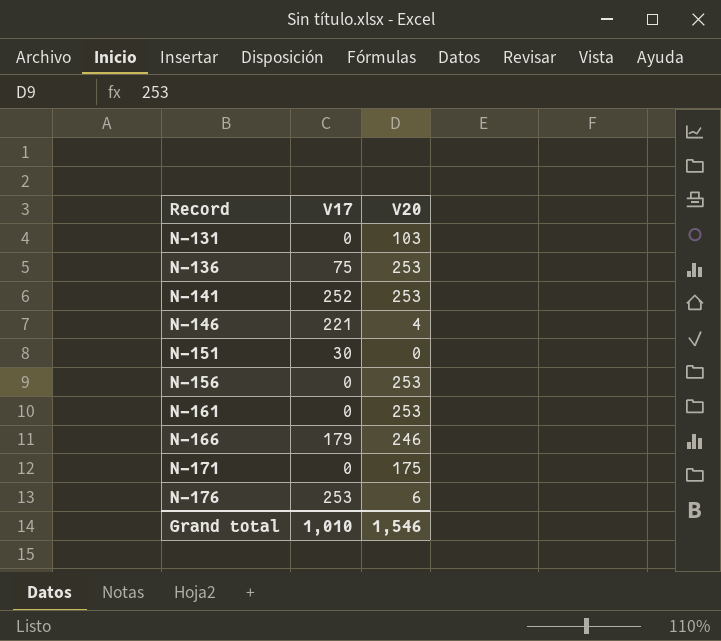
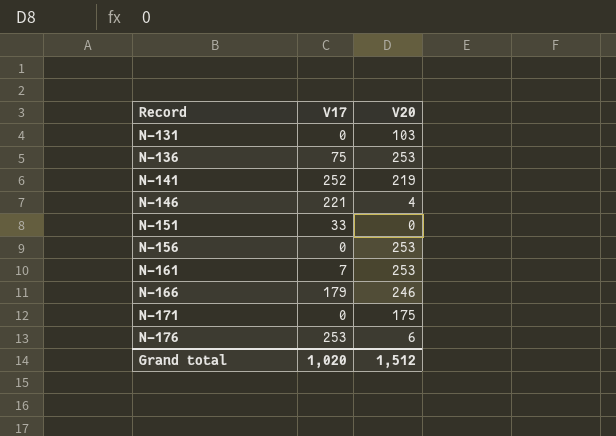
N-141 | V20: 253 -> 219
N-151 | V17: 30 -> 33
N-161 | V17: 0 -> 7
Grand total | V17: 1,010 -> 1,020
Grand total | V20: 1,546 -> 1,512

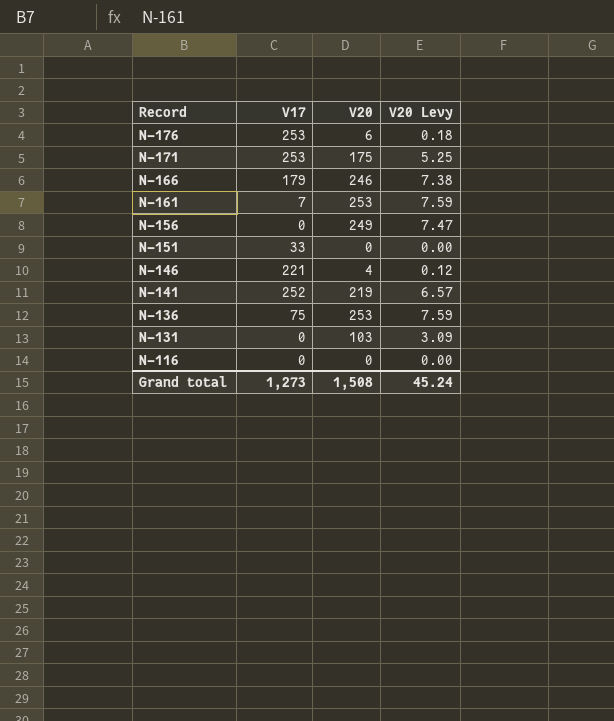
row order: Record ascending -> Record descending
column V20 Levy | formula: none -> [V20] * 0.03
N-171 | V17: 0 -> 253
N-156 | V20: 253 -> 249
row N-116: none -> 0 | 0 | 0.00
Grand total | V17: 1,020 -> 1,273
Grand total | V20: 1,512 -> 1,508

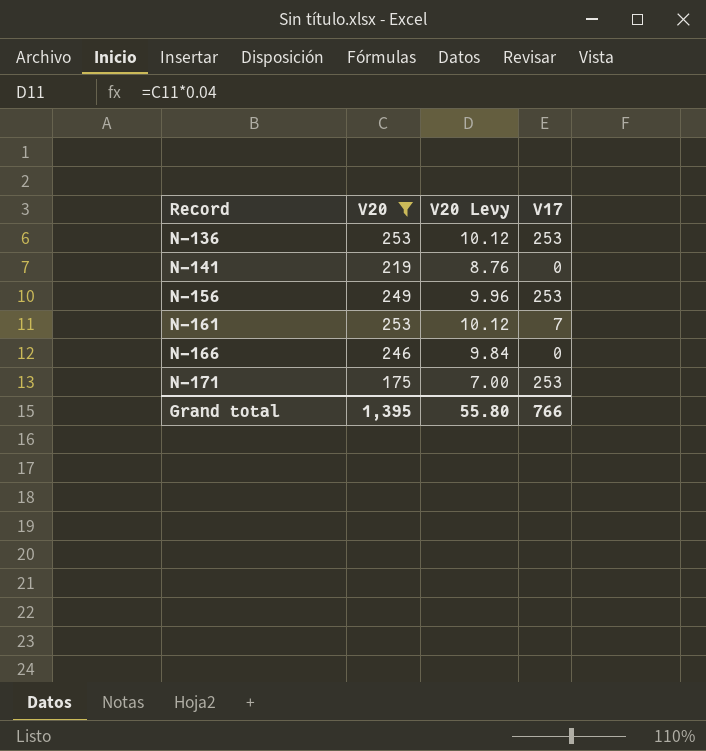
filter: none -> V20 >= 175
row order: Record descending -> Record ascending
column V20 Levy | formula: [V20] * 0.03 -> [V20] * 0.04
column V17 | position: 2 -> 4
N-136 | V17: 75 -> 253
N-141 | V17: 252 -> 0
N-156 | V17: 0 -> 253
N-166 | V17: 179 -> 0
Grand total | V20: 1,508 -> 1,395
Grand total | V20 Levy: 45.24 -> 55.80
Grand total | V17: 1,273 -> 766

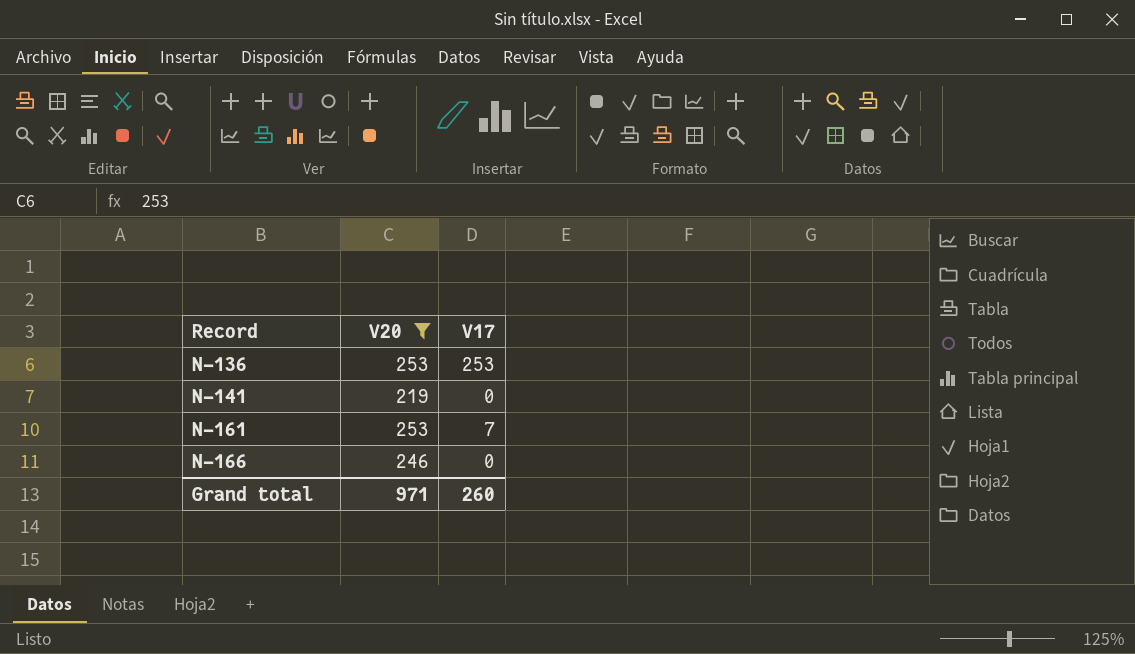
column V20 Levy | formula: [V20] * 0.04 -> none
row N-156: 249 | 9.96 | 253 -> none
row N-171: 175 | 7.00 | 253 -> none
Grand total | V20: 1,395 -> 971
Grand total | V17: 766 -> 260

